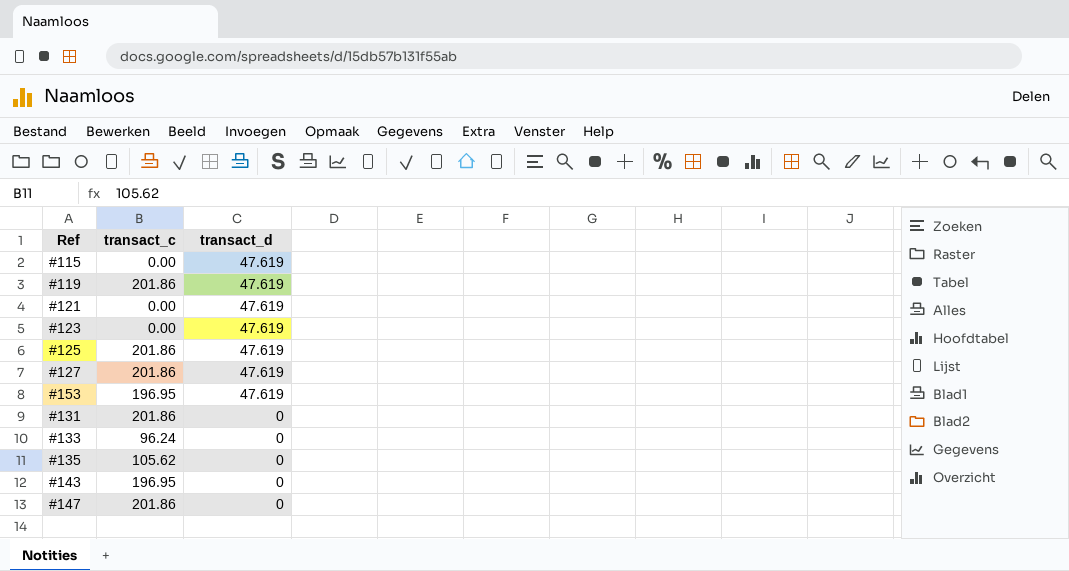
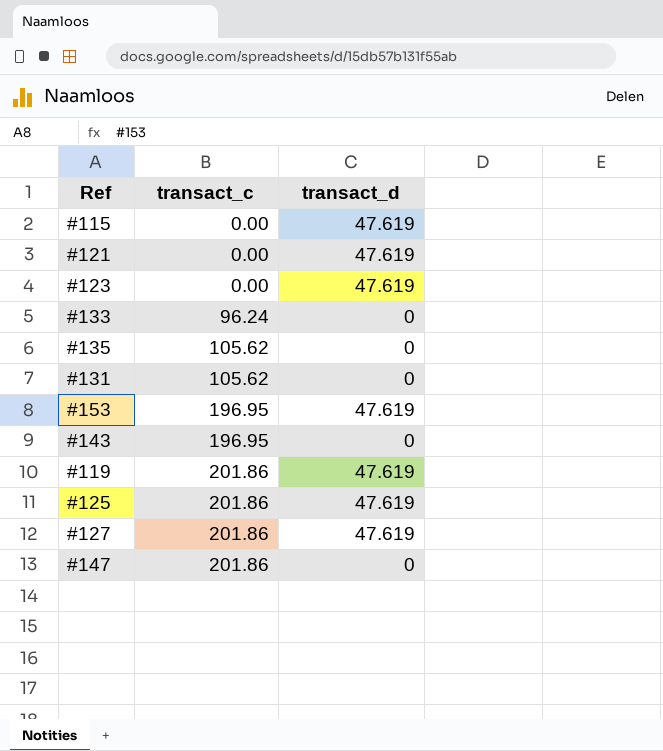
row order: transact_d descending -> transact_c ascending
#131 | transact_c: 201.86 -> 105.62

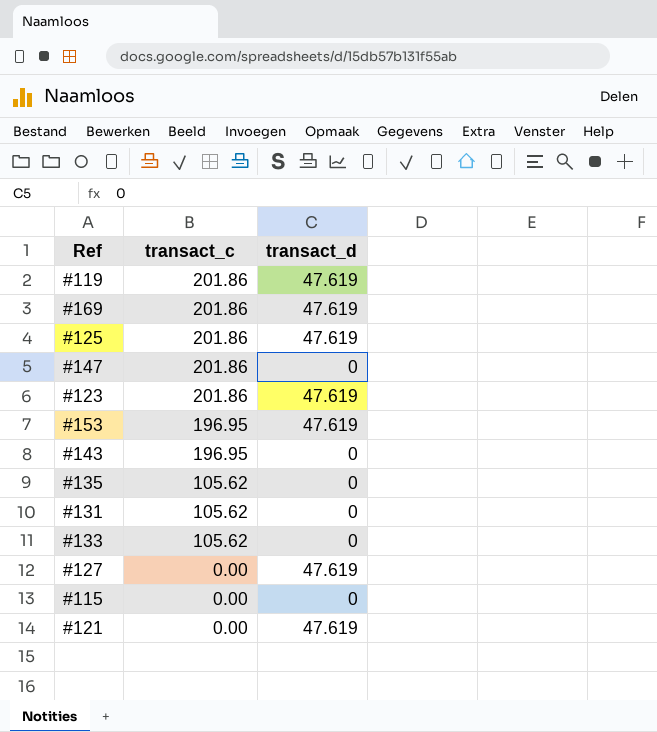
row order: transact_c ascending -> transact_c descending
row #169: none -> 201.86 | 47.619
#123 | transact_c: 0.00 -> 201.86
#133 | transact_c: 96.24 -> 105.62
#127 | transact_c: 201.86 -> 0.00
#115 | transact_d: 47.619 -> 0

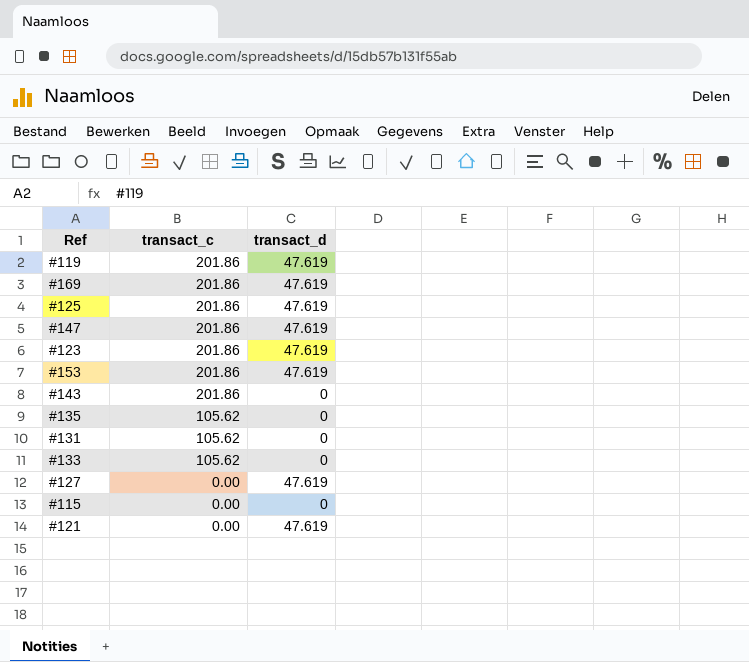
#147 | transact_d: 0 -> 47.619
#153 | transact_c: 196.95 -> 201.86
#143 | transact_c: 196.95 -> 201.86

